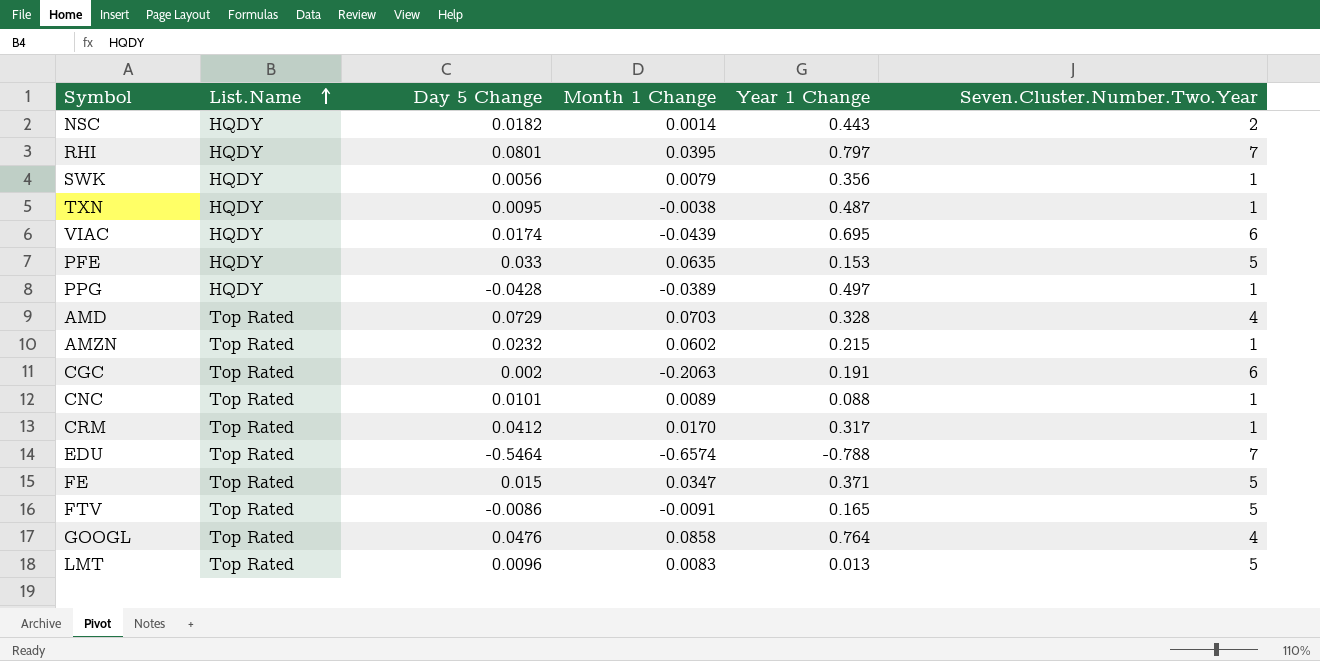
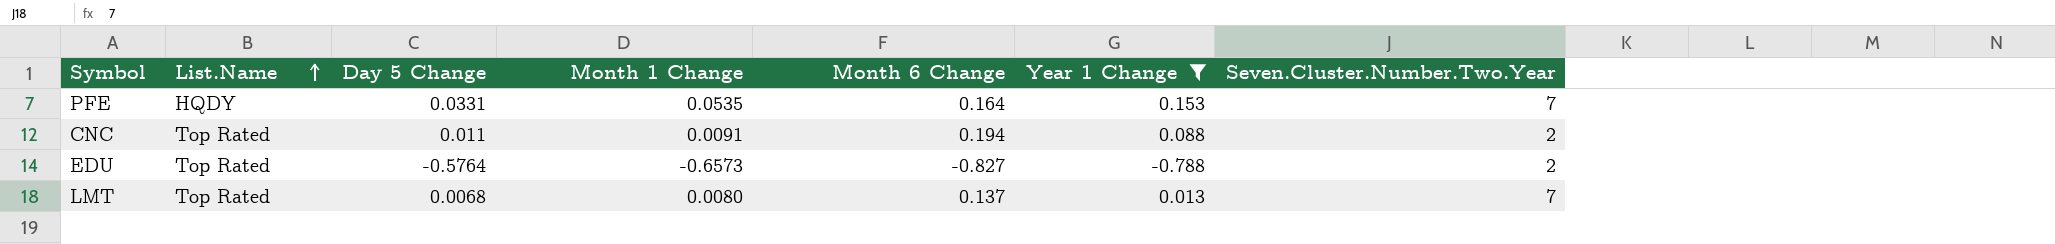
filter: none -> Year 1 Change <= 0.153
column Month 6 Change | position: none -> 5
PFE | Day 5 Change: 0.033 -> 0.0331
PFE | Month 1 Change: 0.0635 -> 0.0535
PFE | Seven.Cluster.Number.Two.Year: 5 -> 7
CNC | Day 5 Change: 0.0101 -> 0.011
CNC | Month 1 Change: 0.0089 -> 0.0091
CNC | Seven.Cluster.Number.Two.Year: 1 -> 2
EDU | Day 5 Change: -0.5464 -> -0.5764
EDU | Month 1 Change: -0.6574 -> -0.6573
EDU | Seven.Cluster.Number.Two.Year: 7 -> 2
LMT | Day 5 Change: 0.0096 -> 0.0068
LMT | Month 1 Change: 0.0083 -> 0.0080
LMT | Seven.Cluster.Number.Two.Year: 5 -> 7

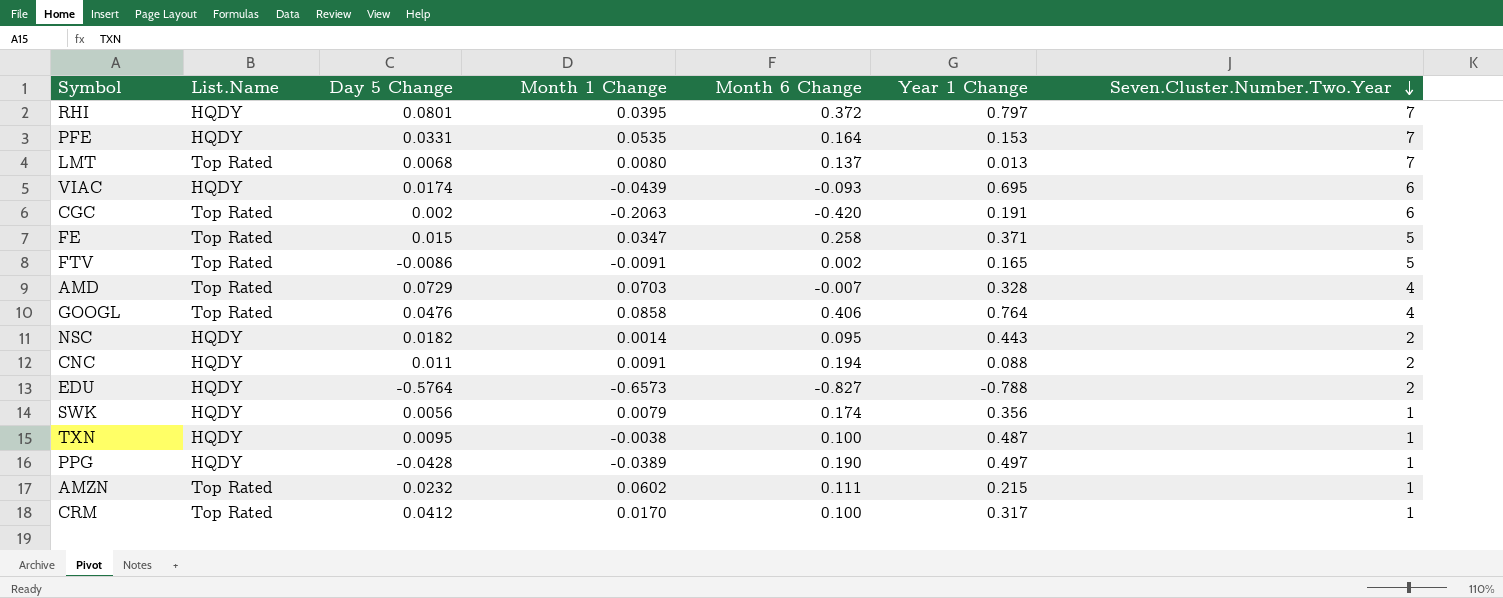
filter: Year 1 Change <= 0.153 -> none
row order: List.Name ascending -> Seven.Cluster.Number.Two.Year descending
CNC | List.Name: Top Rated -> HQDY
EDU | List.Name: Top Rated -> HQDY

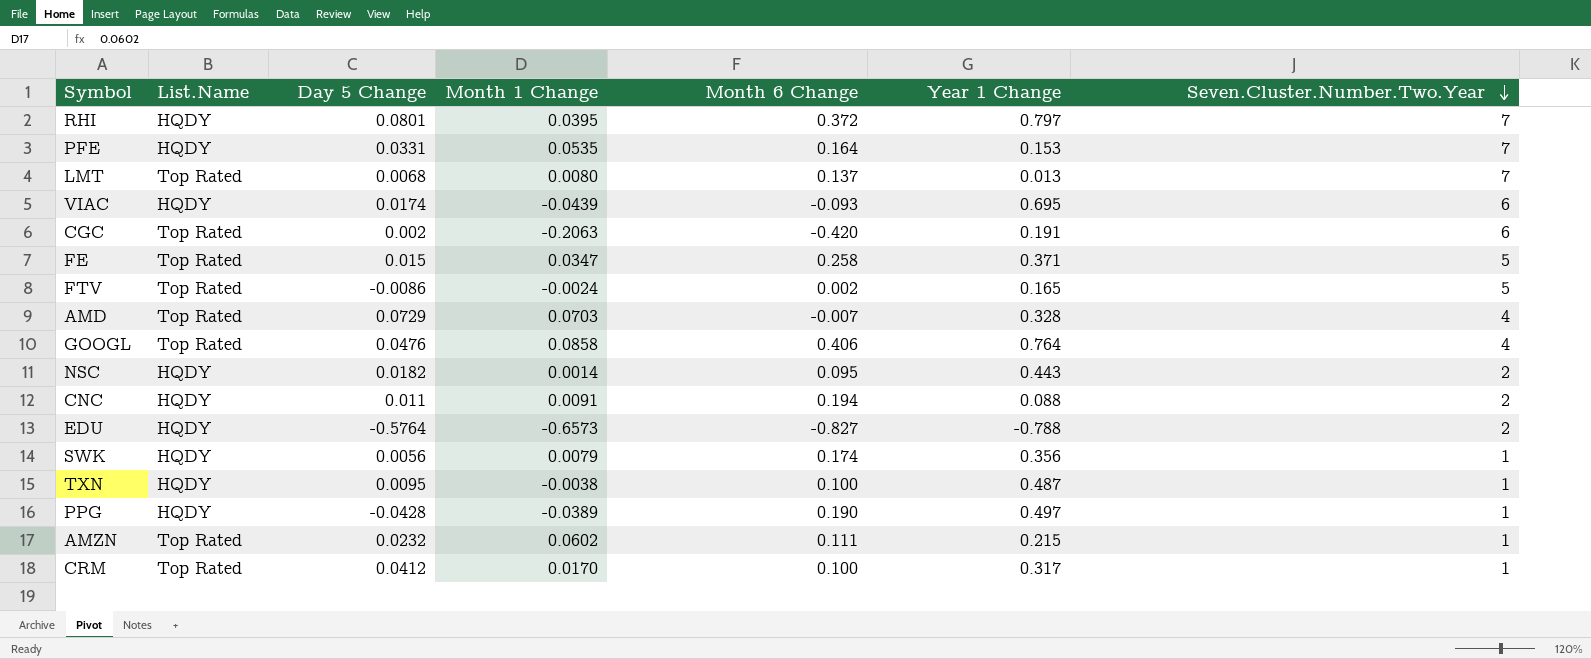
FTV | Month 1 Change: -0.0091 -> -0.0024

